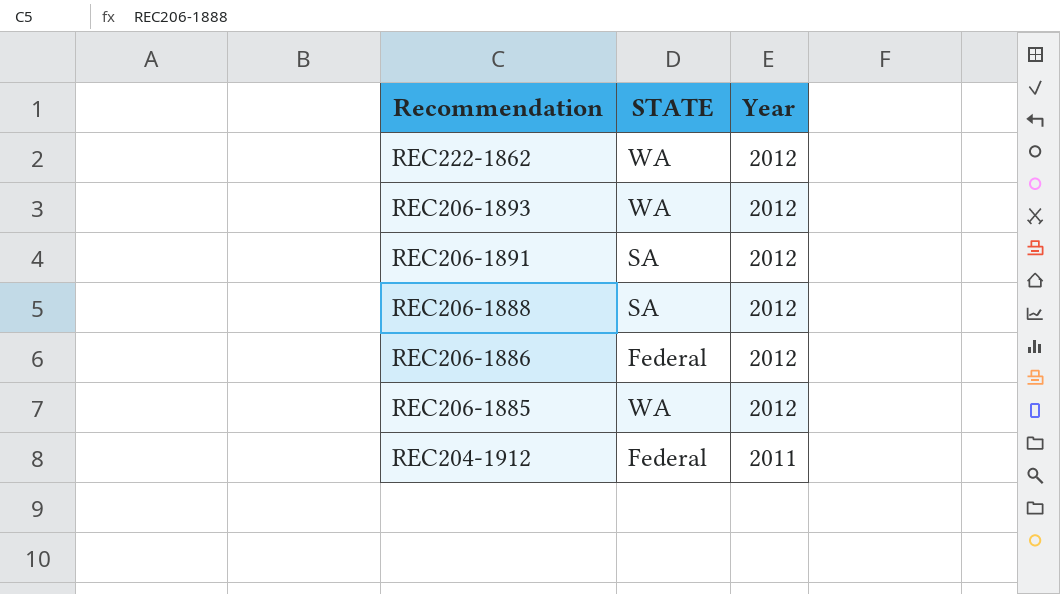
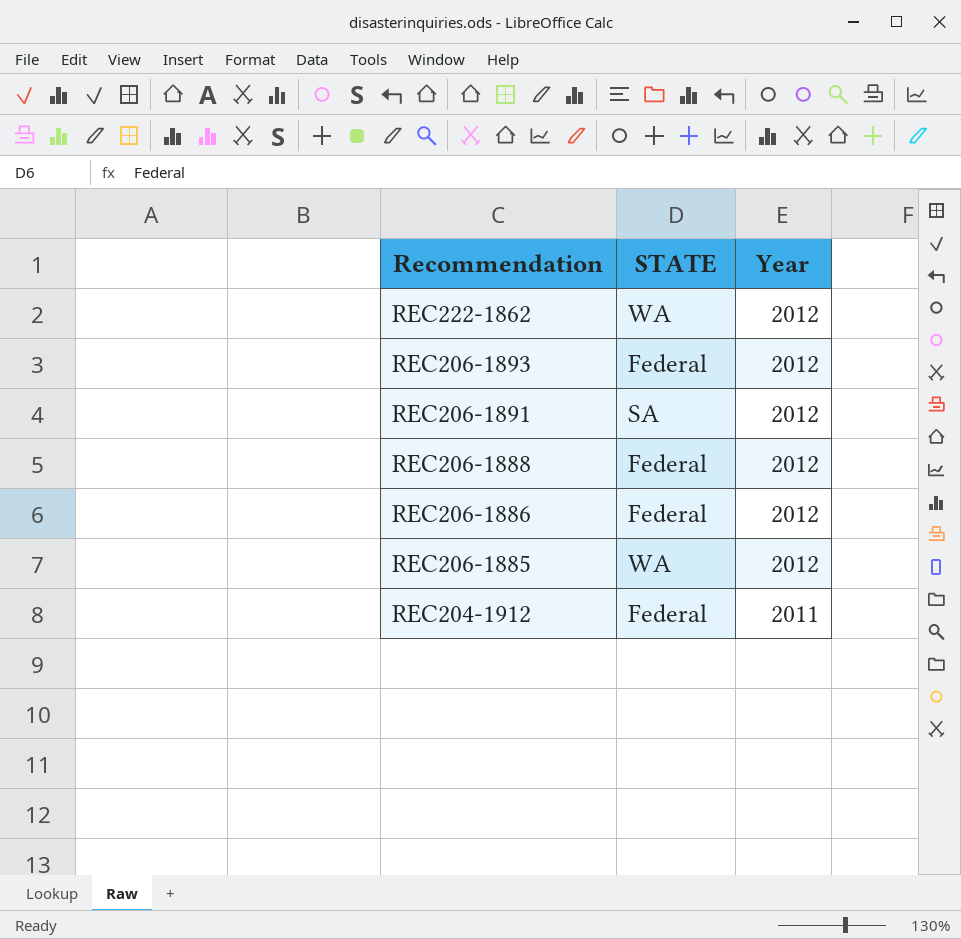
REC206-1893 | STATE: WA -> Federal
REC206-1888 | STATE: SA -> Federal

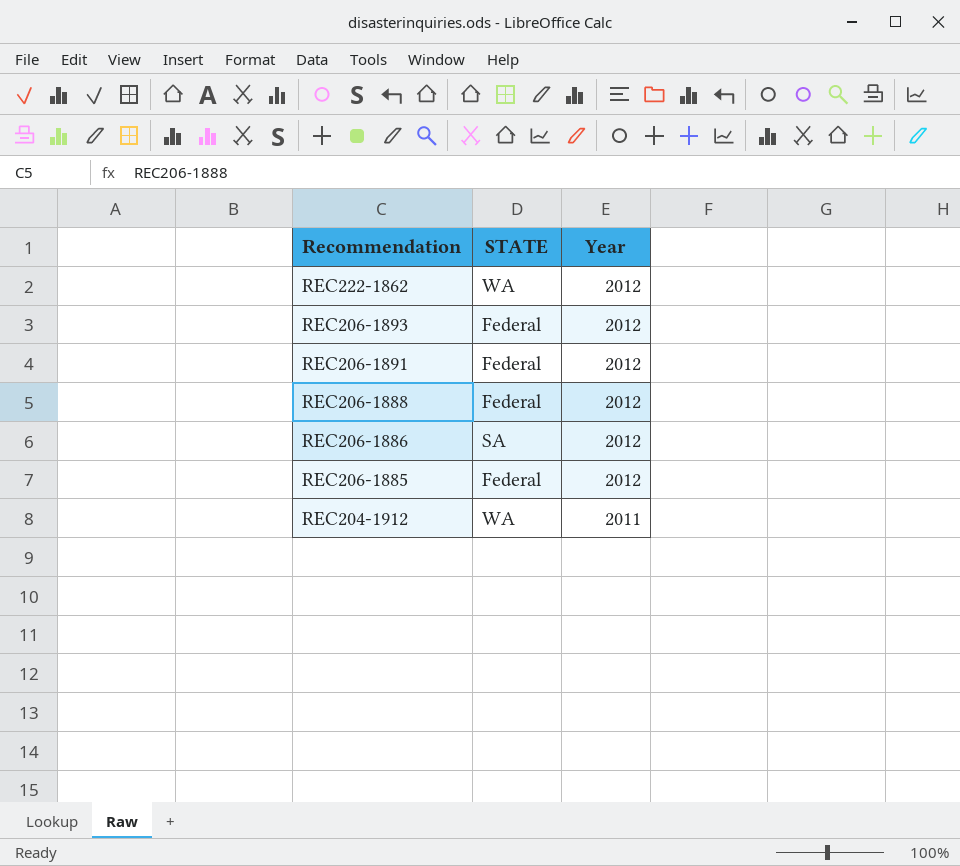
REC206-1891 | STATE: SA -> Federal
REC206-1886 | STATE: Federal -> SA
REC206-1885 | STATE: WA -> Federal
REC204-1912 | STATE: Federal -> WA

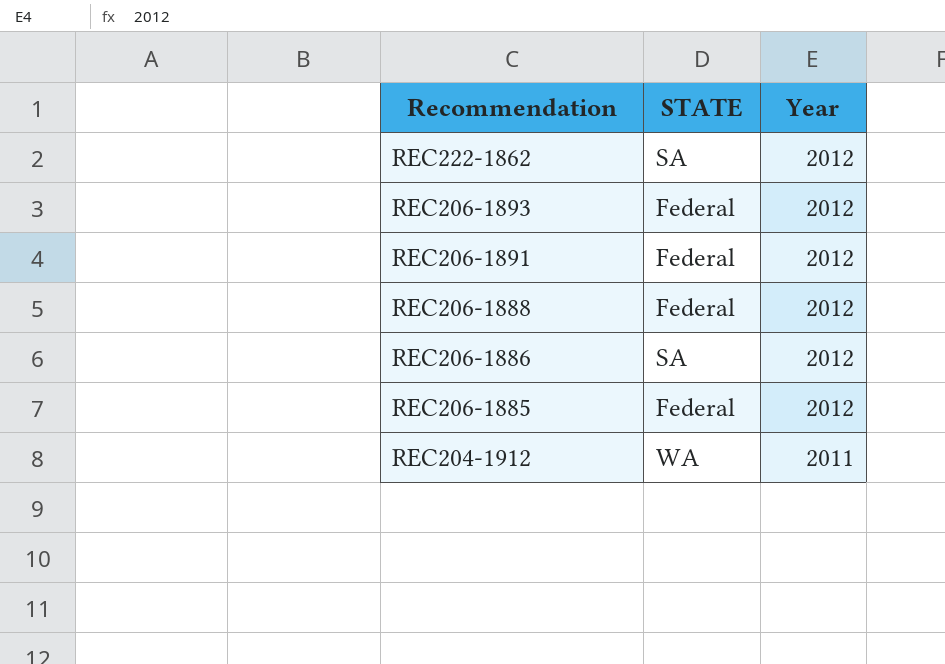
REC222-1862 | STATE: WA -> SA

